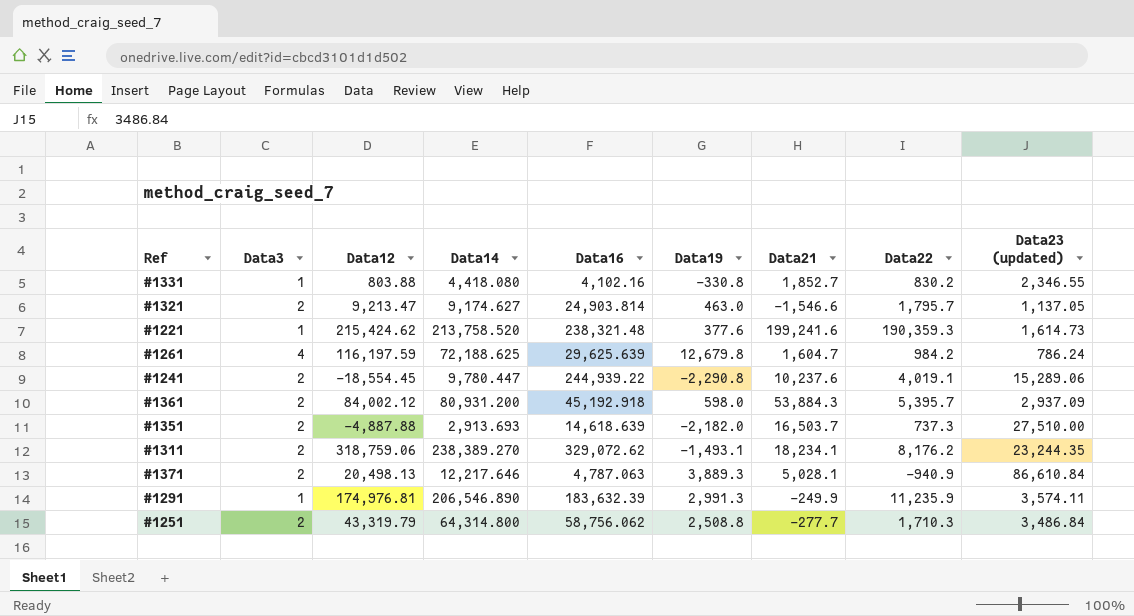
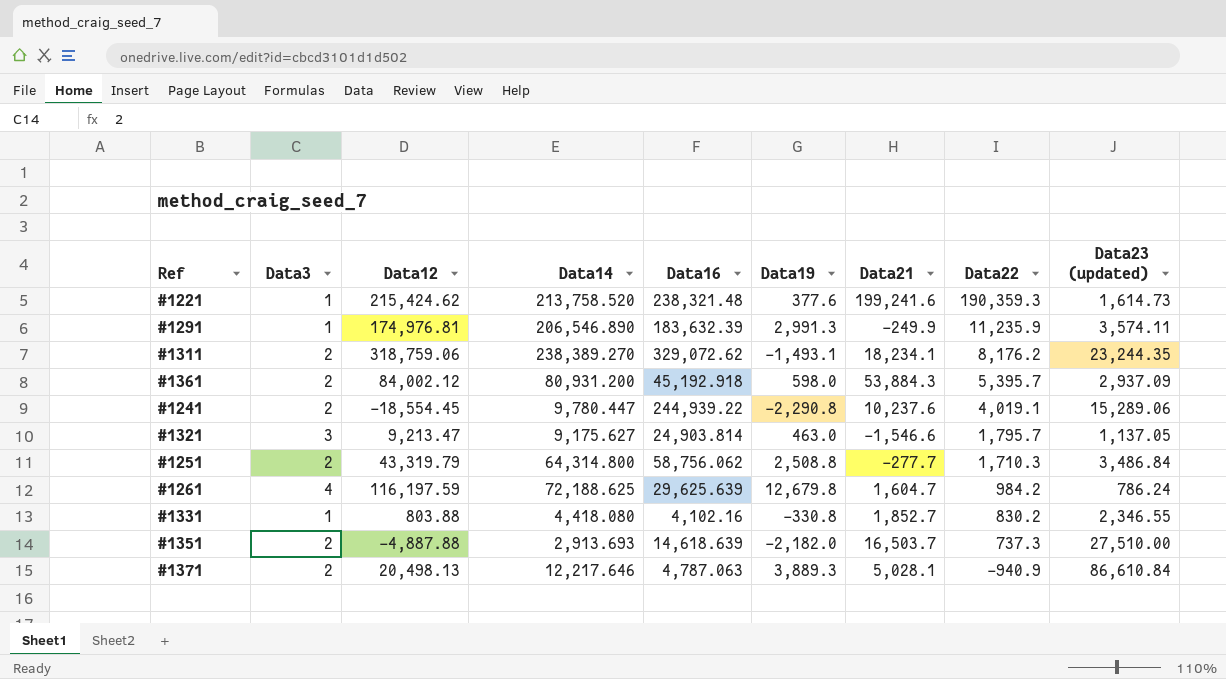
row order: none -> Data22 descending
#1321 | Data3: 2 -> 3
#1321 | Data14: 9,174.627 -> 9,175.627

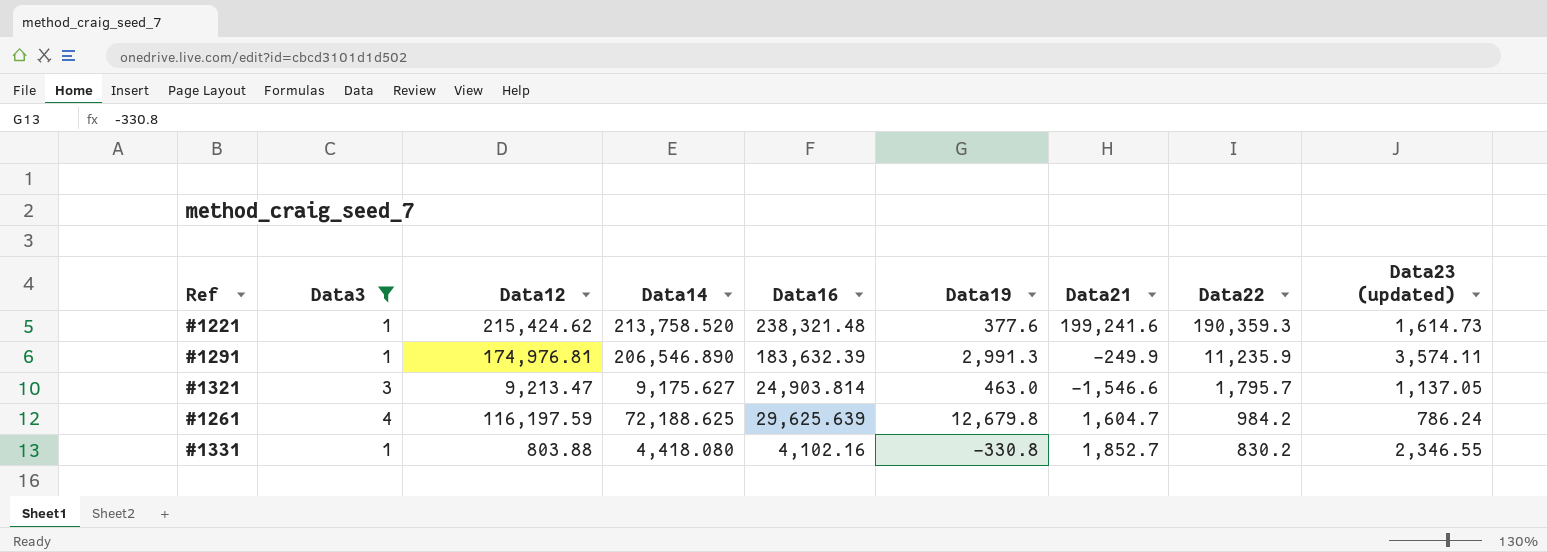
filter: none -> Data3 != 2

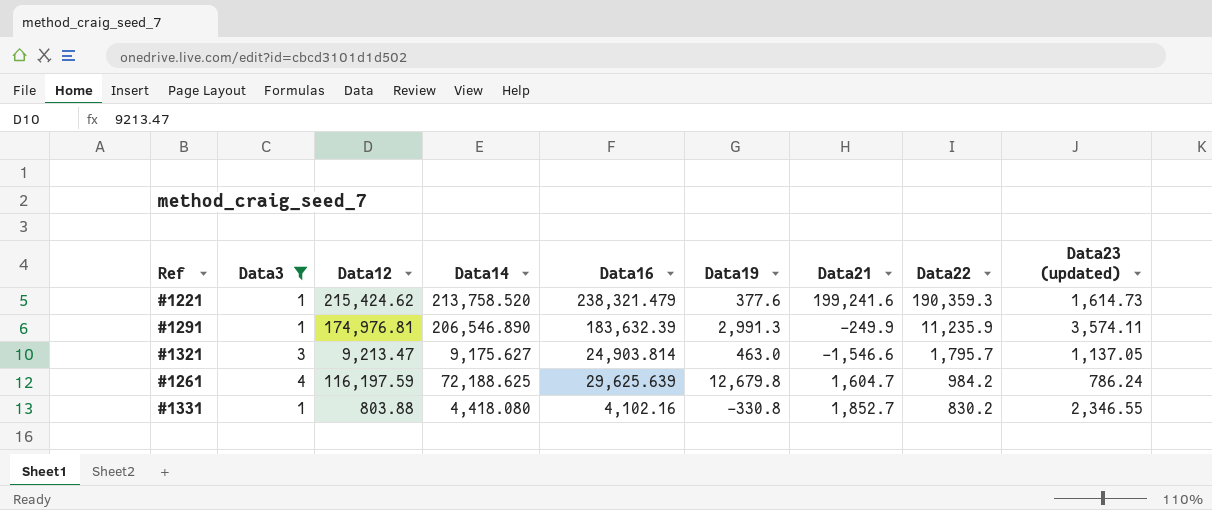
#1221 | Data16: 238,321.48 -> 238,321.479

